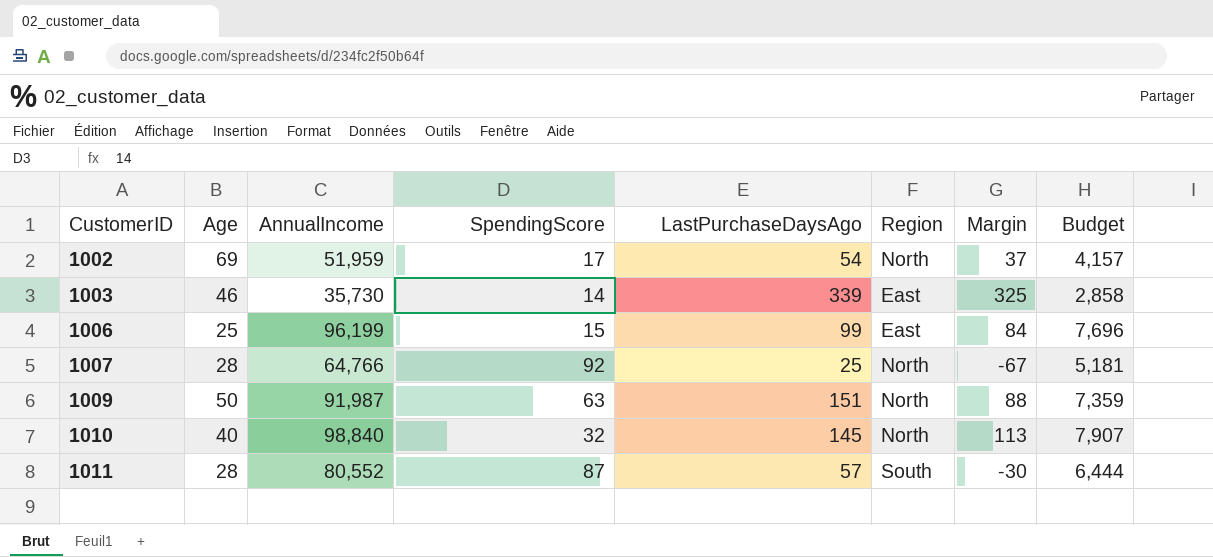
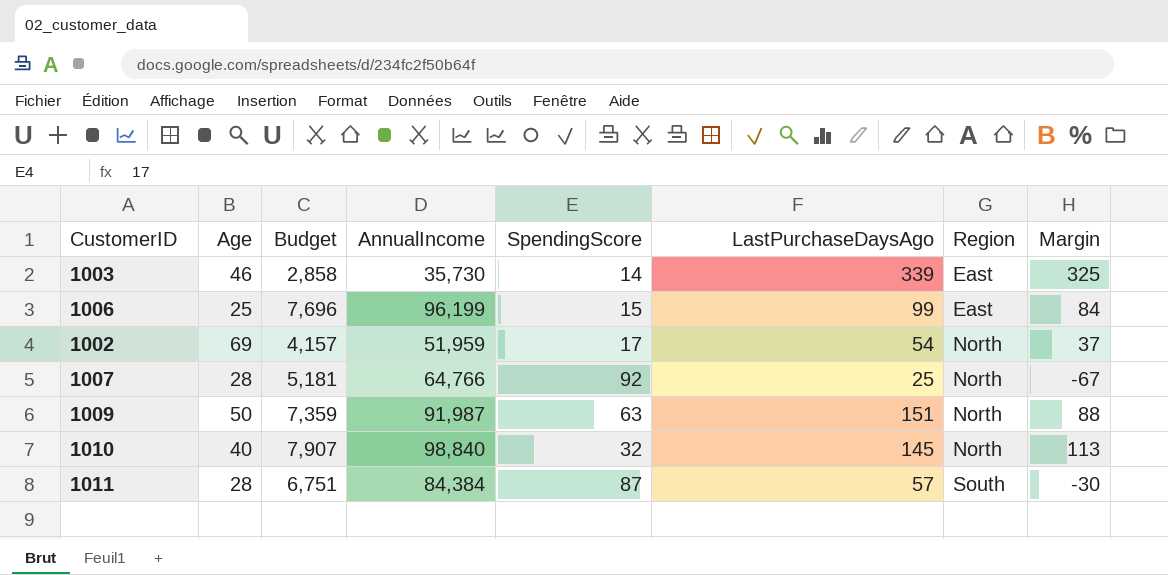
row order: CustomerID ascending -> Region ascending
column Budget | position: 8 -> 3
1011 | Budget: 6,444 -> 6,751
1011 | AnnualIncome: 80,552 -> 84,384

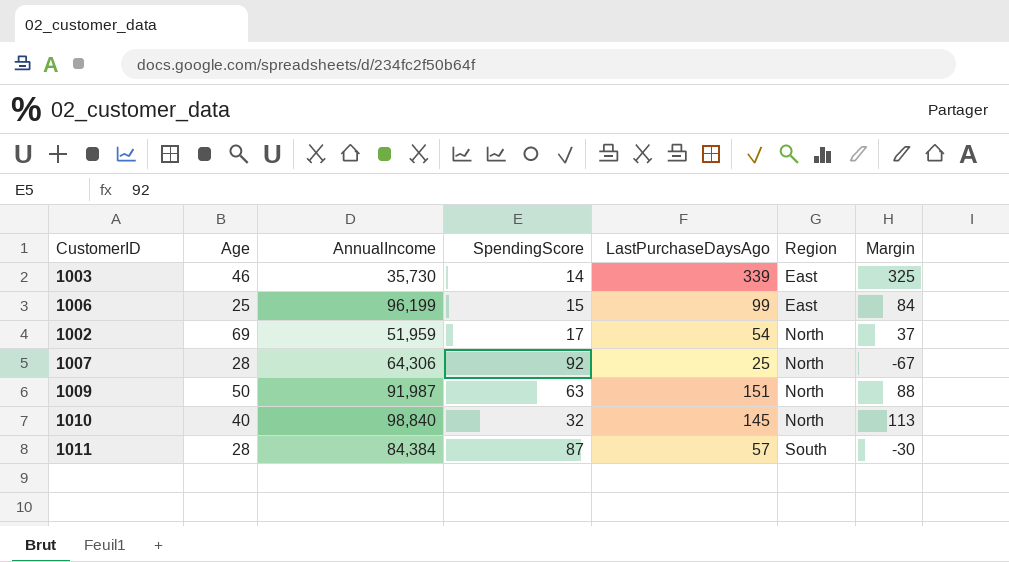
column Budget | formula: [AnnualIncome] * 0.08 -> none
1007 | AnnualIncome: 64,766 -> 64,306

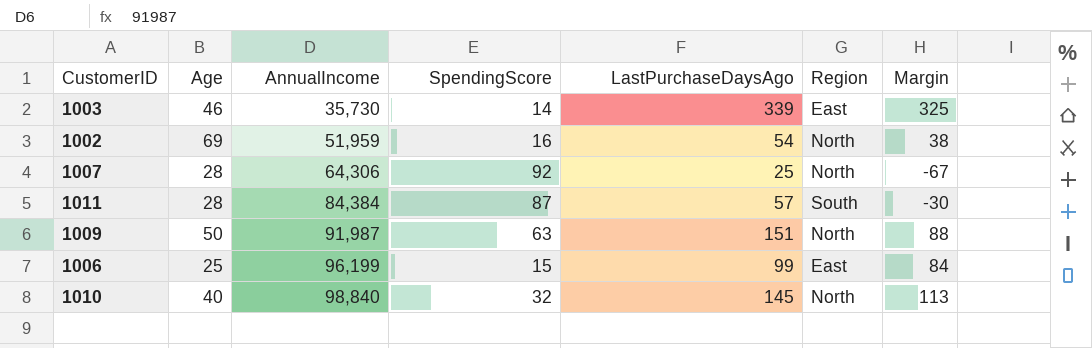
row order: Region ascending -> AnnualIncome ascending
1002 | SpendingScore: 17 -> 16
1002 | Margin: 37 -> 38

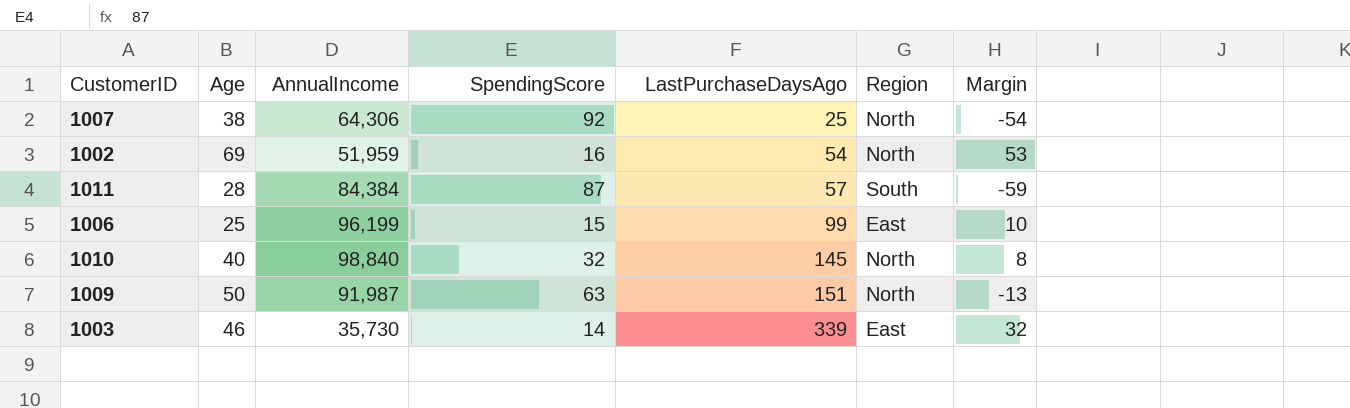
row order: AnnualIncome ascending -> LastPurchaseDaysAgo ascending
column Margin | formula: [LastPurchaseDaysAgo] - [SpendingScore] -> [Age] - [SpendingScore]
1007 | Age: 28 -> 38

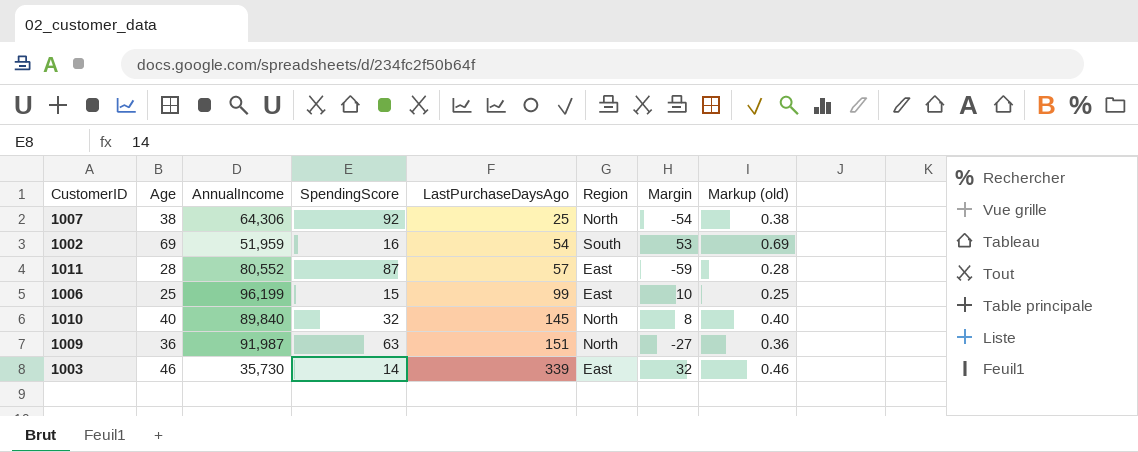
column Markup (old) | formula: none -> [Age] * 0.01
1002 | Region: North -> South
1011 | AnnualIncome: 84,384 -> 80,552
1011 | Region: South -> East
1010 | AnnualIncome: 98,840 -> 89,840
1009 | Age: 50 -> 36
1009 | Margin: -13 -> -27

